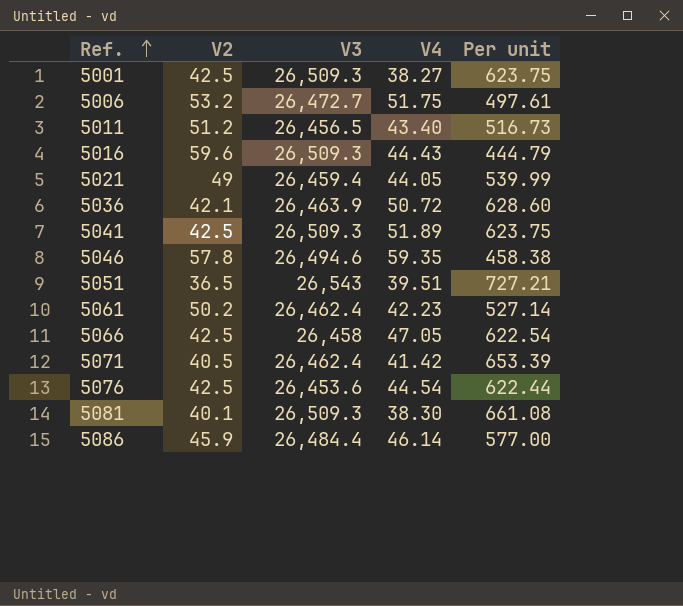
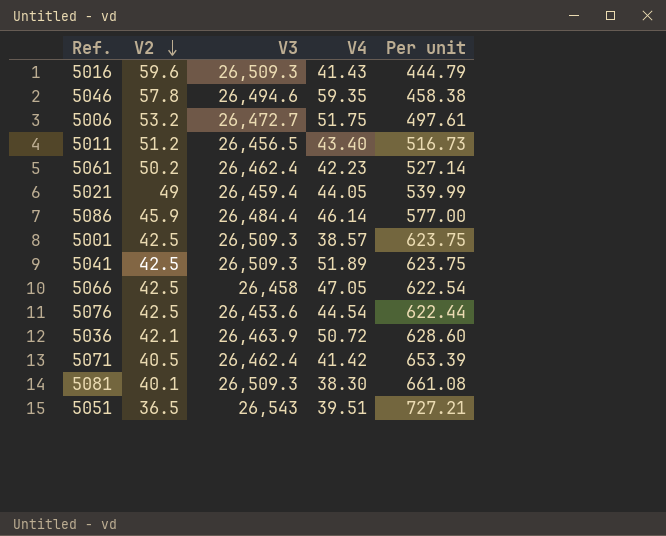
row order: Ref. ascending -> V2 descending
5016 | V4: 44.43 -> 41.43
5001 | V4: 38.27 -> 38.57

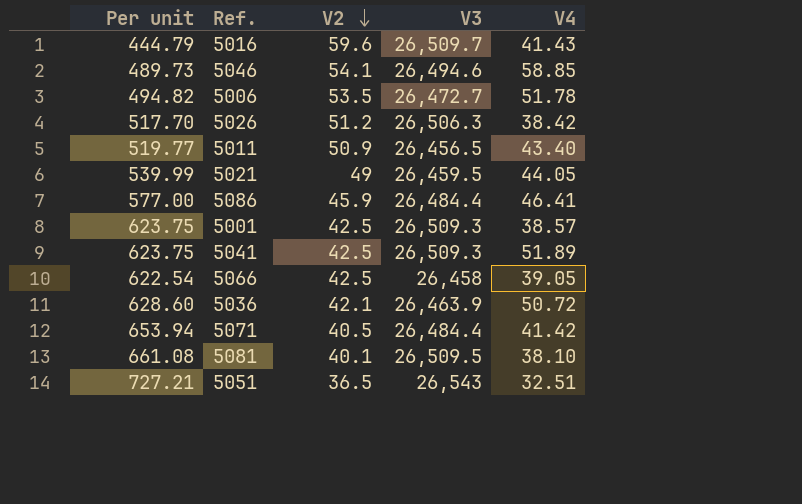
column Per unit | position: 5 -> 1
row 5061: 50.2 | 26,462.4 | 42.23 | 527.14 -> none
row 5076: 42.5 | 26,453.6 | 44.54 | 622.44 -> none
5016 | V3: 26,509.3 -> 26,509.7
5046 | Per unit: 458.38 -> 489.73
5046 | V2: 57.8 -> 54.1
5046 | V4: 59.35 -> 58.85
5006 | Per unit: 497.61 -> 494.82
5006 | V2: 53.2 -> 53.5
5006 | V4: 51.75 -> 51.78
row 5026: none -> 517.70 | 51.2 | 26,506.3 | 38.42
5011 | Per unit: 516.73 -> 519.77
5011 | V2: 51.2 -> 50.9
5021 | V3: 26,459.4 -> 26,459.5
5086 | V4: 46.14 -> 46.41
5066 | V4: 47.05 -> 39.05
5071 | Per unit: 653.39 -> 653.94
5071 | V3: 26,462.4 -> 26,484.4
5081 | V3: 26,509.3 -> 26,509.5
5081 | V4: 38.30 -> 38.10
5051 | V4: 39.51 -> 32.51

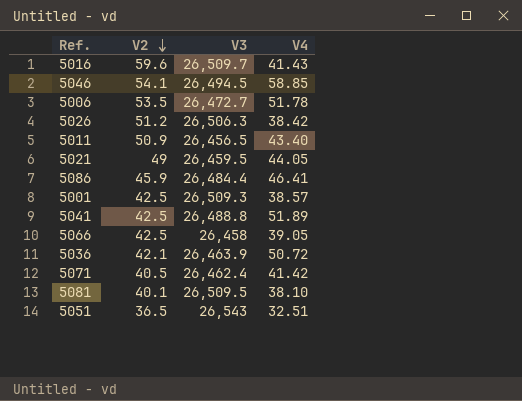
column Per unit | formula: [V3] / [V2] -> none
5046 | V3: 26,494.6 -> 26,494.5
5041 | V3: 26,509.3 -> 26,488.8
5071 | V3: 26,484.4 -> 26,462.4

